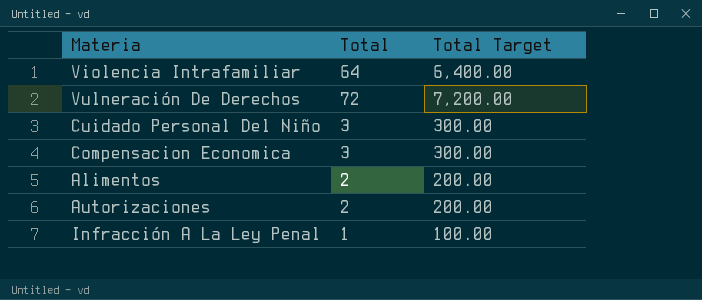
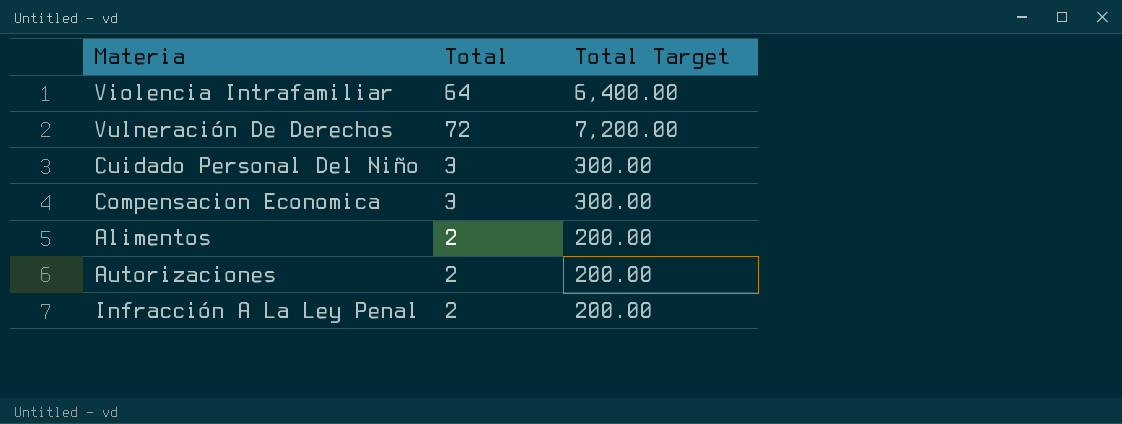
Infracción A La Ley Penal | Total: 1 -> 2
Infracción A La Ley Penal | Total Target: 100.00 -> 200.00

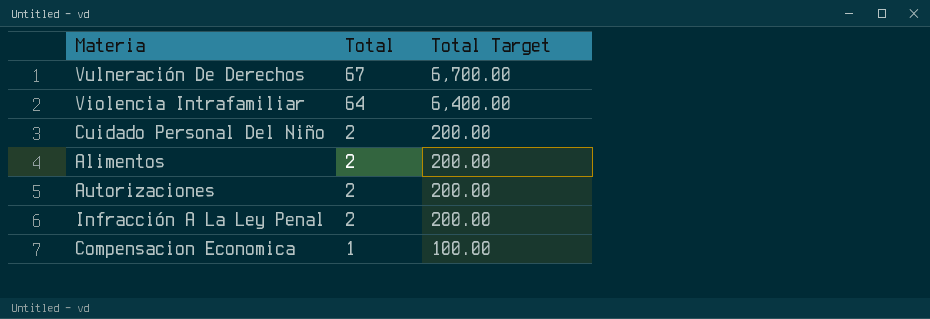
row order: none -> Total descending
Vulneración De Derechos | Total: 72 -> 67
Vulneración De Derechos | Total Target: 7,200.00 -> 6,700.00
Cuidado Personal Del Niño | Total: 3 -> 2
Cuidado Personal Del Niño | Total Target: 300.00 -> 200.00
Compensacion Economica | Total: 3 -> 1
Compensacion Economica | Total Target: 300.00 -> 100.00

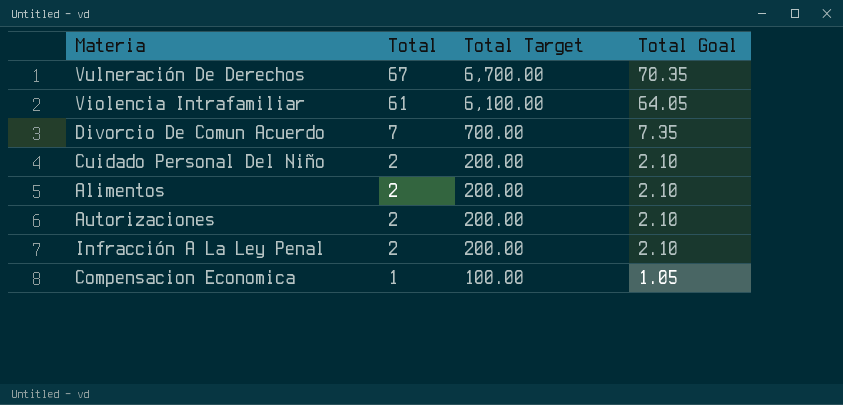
column Total Goal | formula: none -> [Total] * 1.05
Violencia Intrafamiliar | Total: 64 -> 61
Violencia Intrafamiliar | Total Target: 6,400.00 -> 6,100.00
row Divorcio De Comun Acuerdo: none -> 7 | 700.00 | 7.35

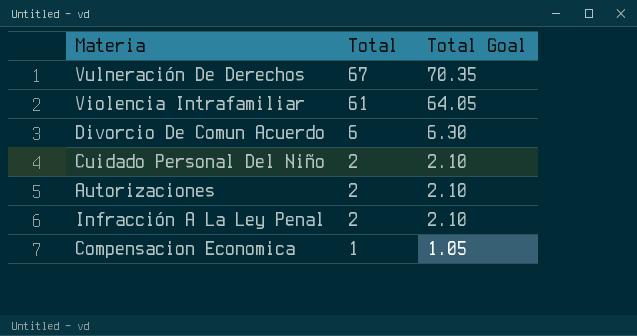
column Total Target | formula: [Total] * 100 -> none
row Alimentos: 2 | 200.00 | 2.10 -> none
Divorcio De Comun Acuerdo | Total: 7 -> 6
Divorcio De Comun Acuerdo | Total Goal: 7.35 -> 6.30

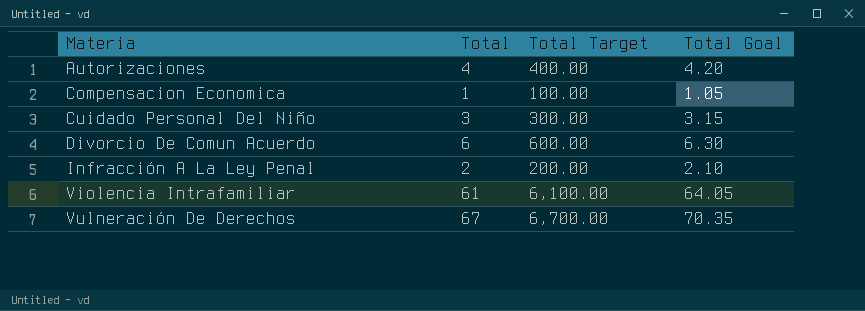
row order: Total descending -> Materia ascending
column Total Target | formula: none -> [Total] * 100
Autorizaciones | Total: 2 -> 4
Autorizaciones | Total Goal: 2.10 -> 4.20
Cuidado Personal Del Niño | Total: 2 -> 3
Cuidado Personal Del Niño | Total Goal: 2.10 -> 3.15

